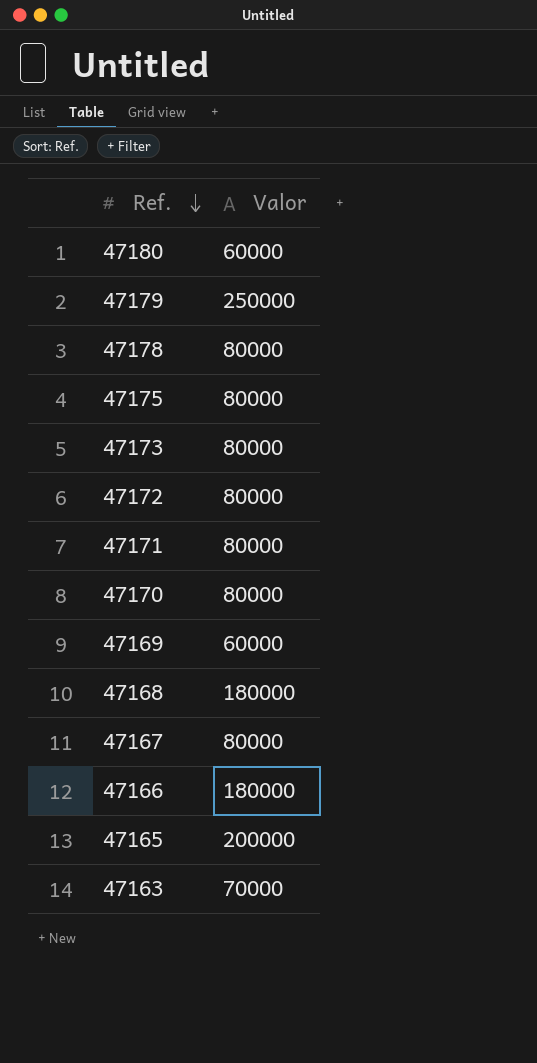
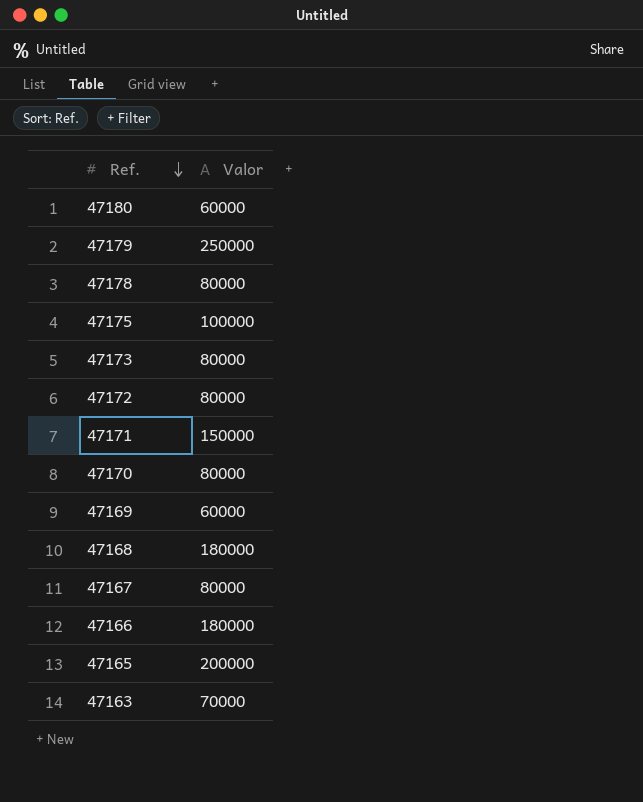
47175 | Valor: 80000 -> 100000
47171 | Valor: 80000 -> 150000

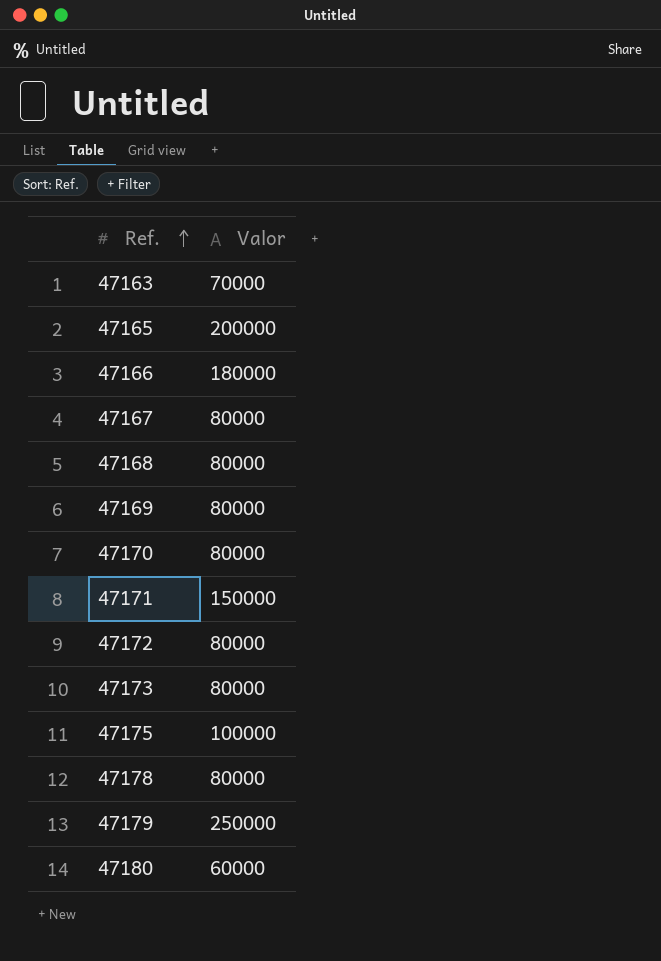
row order: Ref. descending -> Ref. ascending
47168 | Valor: 180000 -> 80000
47169 | Valor: 60000 -> 80000

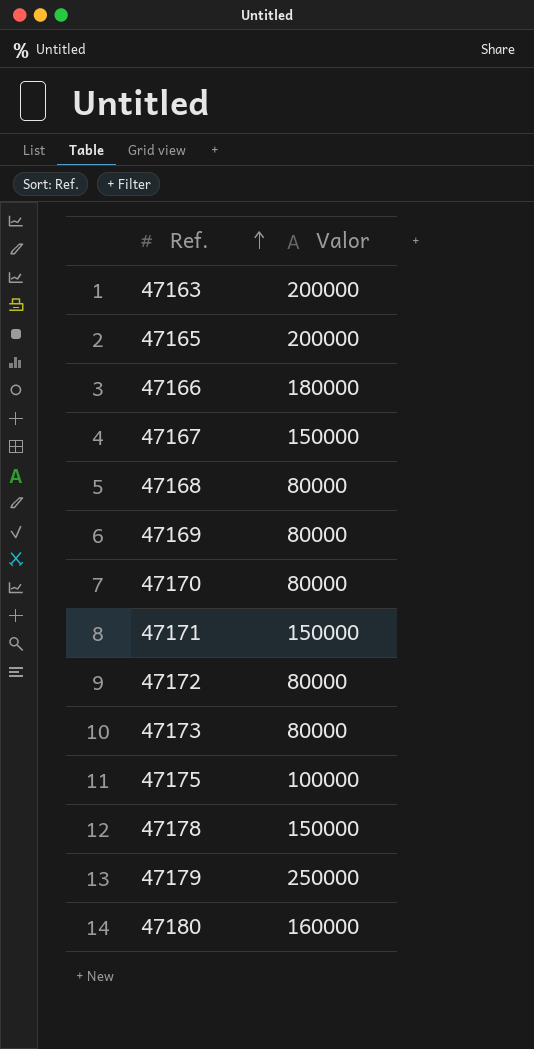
47163 | Valor: 70000 -> 200000
47167 | Valor: 80000 -> 150000
47178 | Valor: 80000 -> 150000
47180 | Valor: 60000 -> 160000

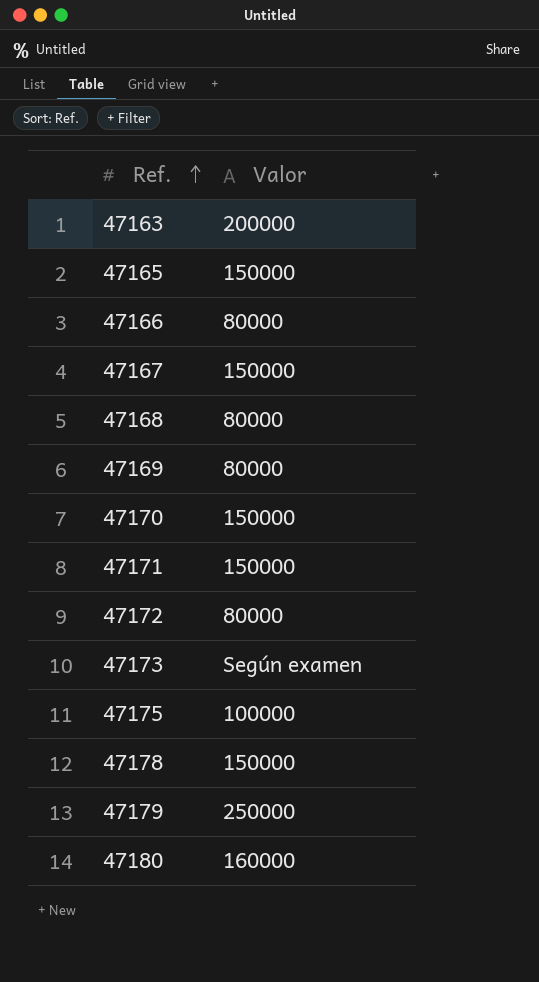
47165 | Valor: 200000 -> 150000
47166 | Valor: 180000 -> 80000
47170 | Valor: 80000 -> 150000
47173 | Valor: 80000 -> Según examen

